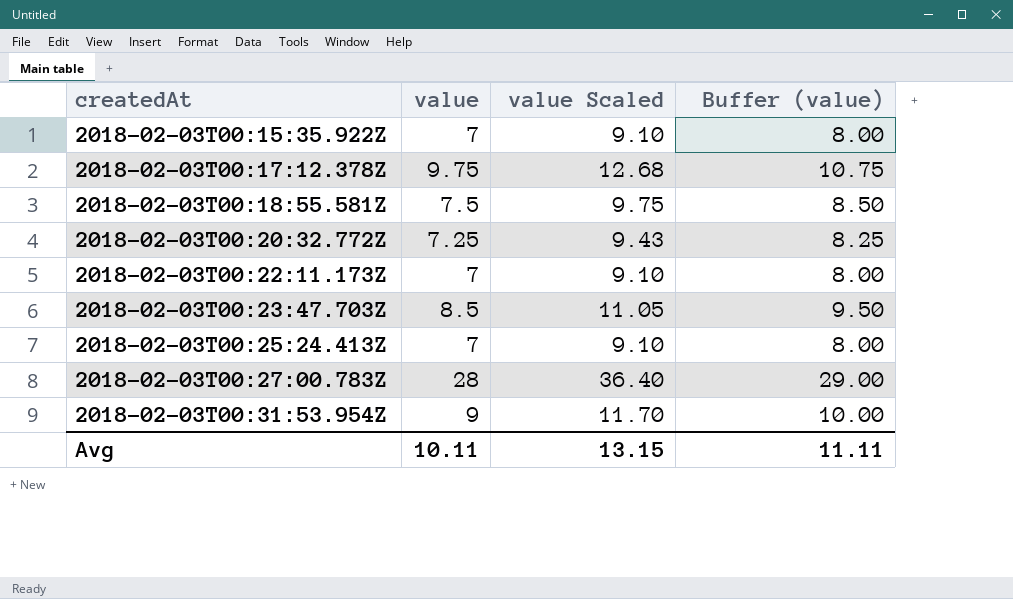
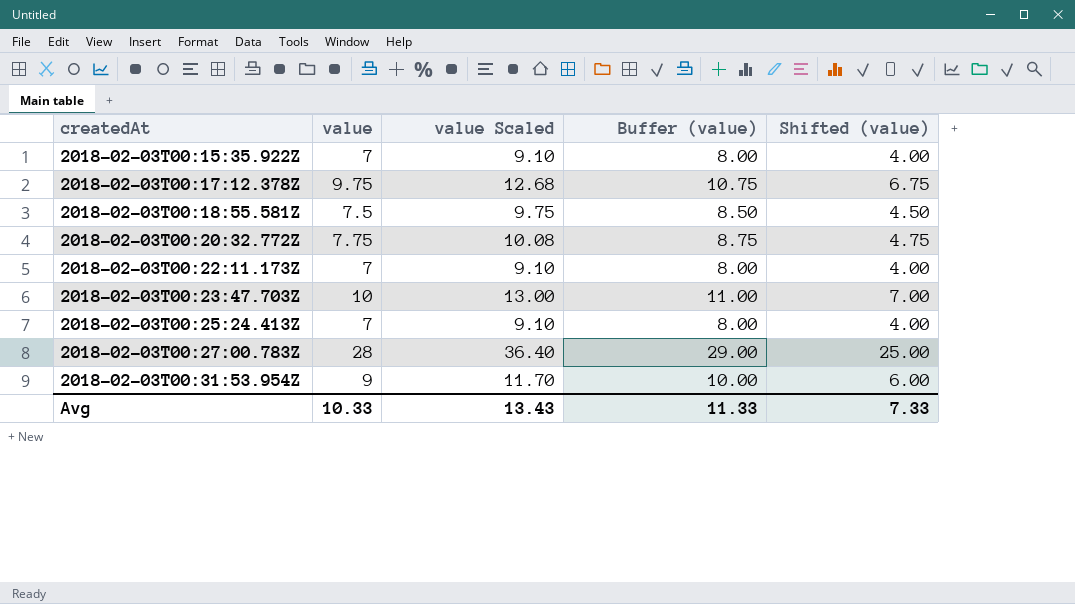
column Shifted (value) | formula: none -> [value] - 3
2018-02-03T00:20:32.772Z | value: 7.25 -> 7.75
2018-02-03T00:20:32.772Z | value Scaled: 9.43 -> 10.08
2018-02-03T00:20:32.772Z | Buffer (value): 8.25 -> 8.75
2018-02-03T00:23:47.703Z | value: 8.5 -> 10
2018-02-03T00:23:47.703Z | value Scaled: 11.05 -> 13.00
2018-02-03T00:23:47.703Z | Buffer (value): 9.50 -> 11.00
Avg | value: 10.11 -> 10.33
Avg | value Scaled: 13.15 -> 13.43
Avg | Buffer (value): 11.11 -> 11.33

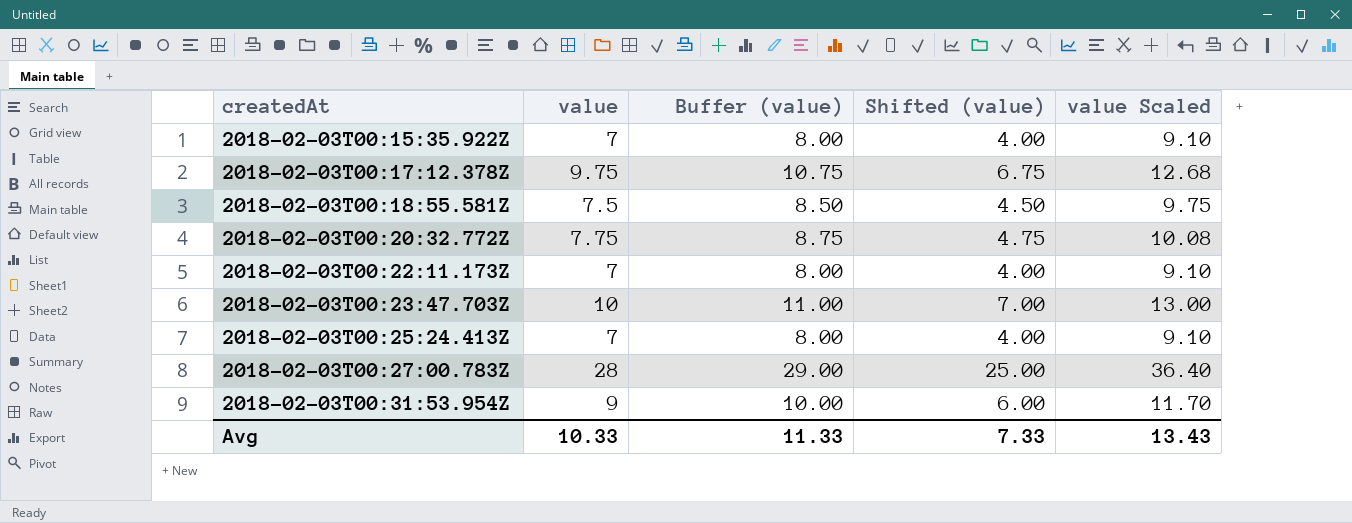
column value Scaled | position: 3 -> 5

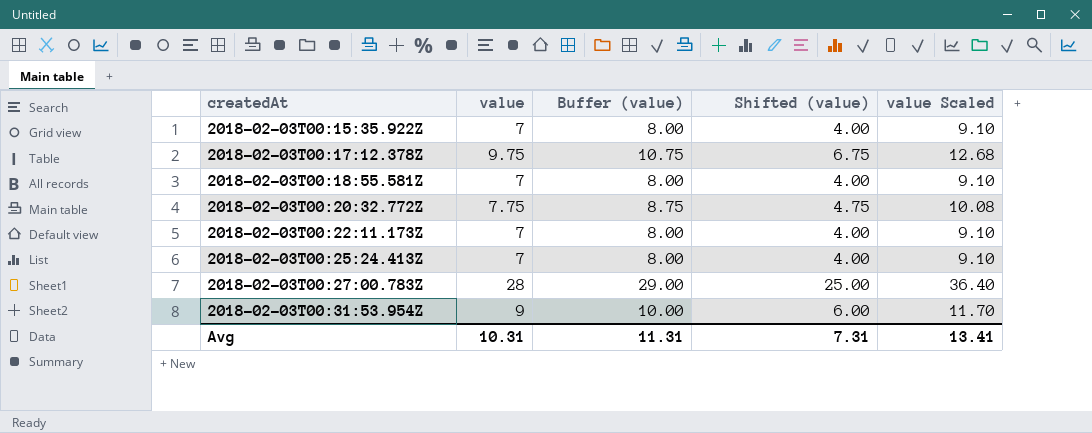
row 2018-02-03T00:23:47.703Z: 10 | 11.00 | 7.00 | 13.00 -> none
2018-02-03T00:18:55.581Z | value: 7.5 -> 7
2018-02-03T00:18:55.581Z | Buffer (value): 8.50 -> 8.00
2018-02-03T00:18:55.581Z | Shifted (value): 4.50 -> 4.00
2018-02-03T00:18:55.581Z | value Scaled: 9.75 -> 9.10
Avg | value: 10.33 -> 10.31
Avg | Buffer (value): 11.33 -> 11.31
Avg | Shifted (value): 7.33 -> 7.31
Avg | value Scaled: 13.43 -> 13.41

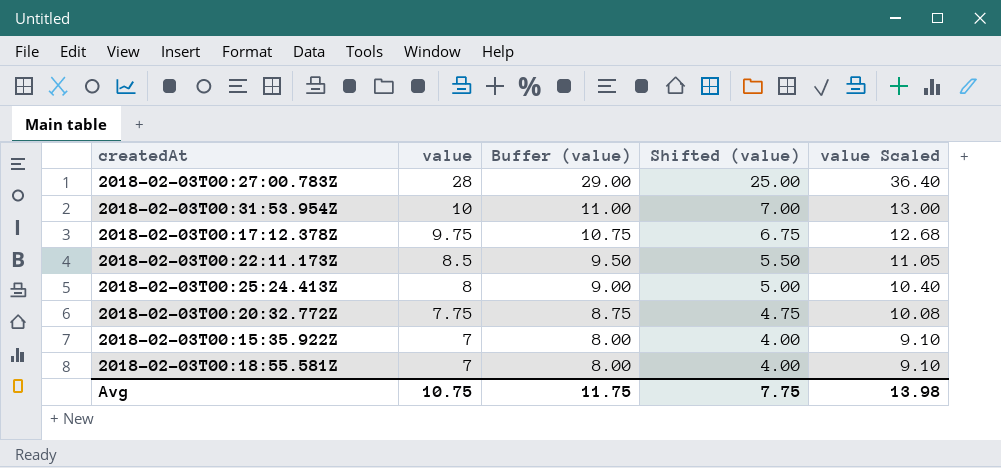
row order: createdAt ascending -> value descending
2018-02-03T00:31:53.954Z | value: 9 -> 10
2018-02-03T00:31:53.954Z | Buffer (value): 10.00 -> 11.00
2018-02-03T00:31:53.954Z | Shifted (value): 6.00 -> 7.00
2018-02-03T00:31:53.954Z | value Scaled: 11.70 -> 13.00
2018-02-03T00:22:11.173Z | value: 7 -> 8.5
2018-02-03T00:22:11.173Z | Buffer (value): 8.00 -> 9.50
2018-02-03T00:22:11.173Z | Shifted (value): 4.00 -> 5.50
2018-02-03T00:22:11.173Z | value Scaled: 9.10 -> 11.05
2018-02-03T00:25:24.413Z | value: 7 -> 8
2018-02-03T00:25:24.413Z | Buffer (value): 8.00 -> 9.00
2018-02-03T00:25:24.413Z | Shifted (value): 4.00 -> 5.00
2018-02-03T00:25:24.413Z | value Scaled: 9.10 -> 10.40
Avg | value: 10.31 -> 10.75
Avg | Buffer (value): 11.31 -> 11.75
Avg | Shifted (value): 7.31 -> 7.75
Avg | value Scaled: 13.41 -> 13.98

